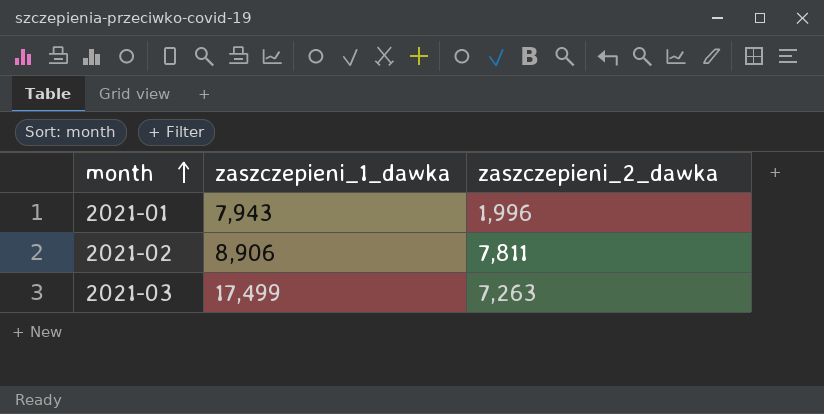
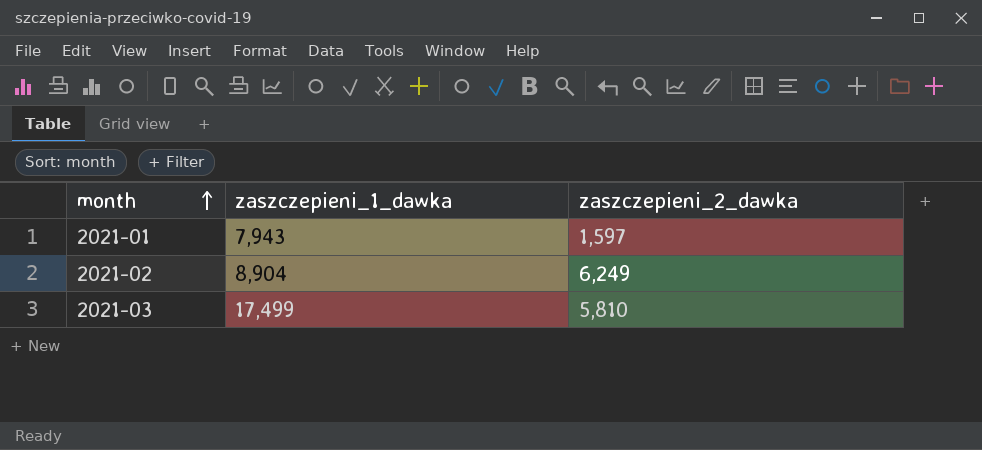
2021-01 | zaszczepieni_2_dawka: 1,996 -> 1,597
2021-02 | zaszczepieni_1_dawka: 8,906 -> 8,904
2021-02 | zaszczepieni_2_dawka: 7,811 -> 6,249
2021-03 | zaszczepieni_2_dawka: 7,263 -> 5,810

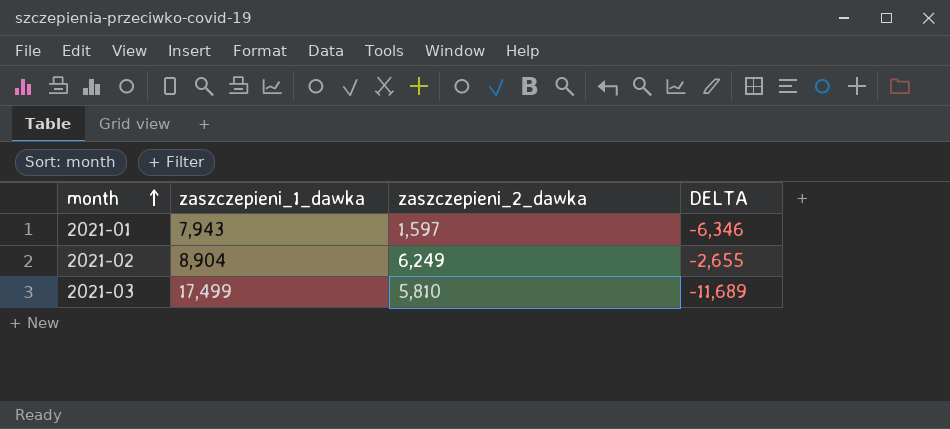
column DELTA | formula: none -> [zaszczepieni_2_dawka] - [zaszczepieni_1_dawka]

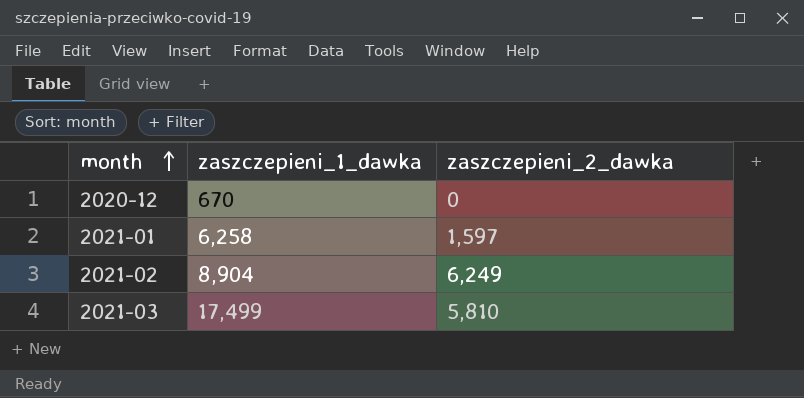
column DELTA | formula: [zaszczepieni_2_dawka] - [zaszczepieni_1_dawka] -> none
row 2020-12: none -> 670 | 0
2021-01 | zaszczepieni_1_dawka: 7,943 -> 6,258

